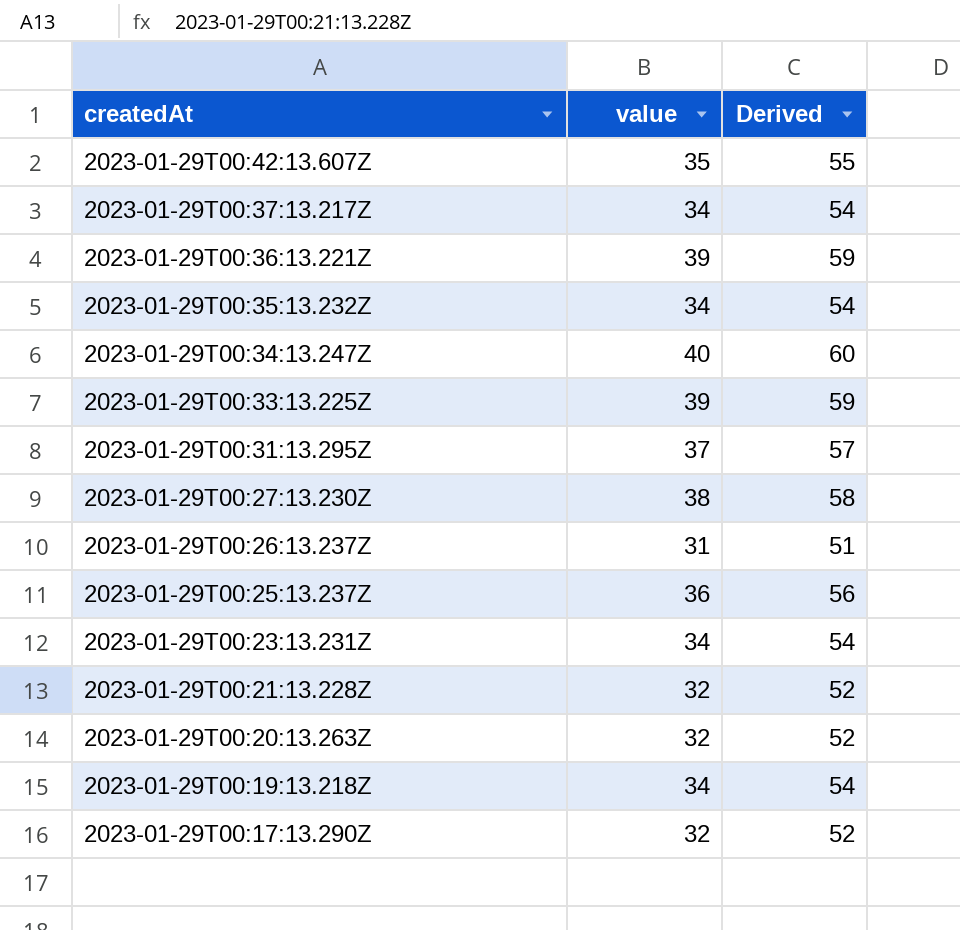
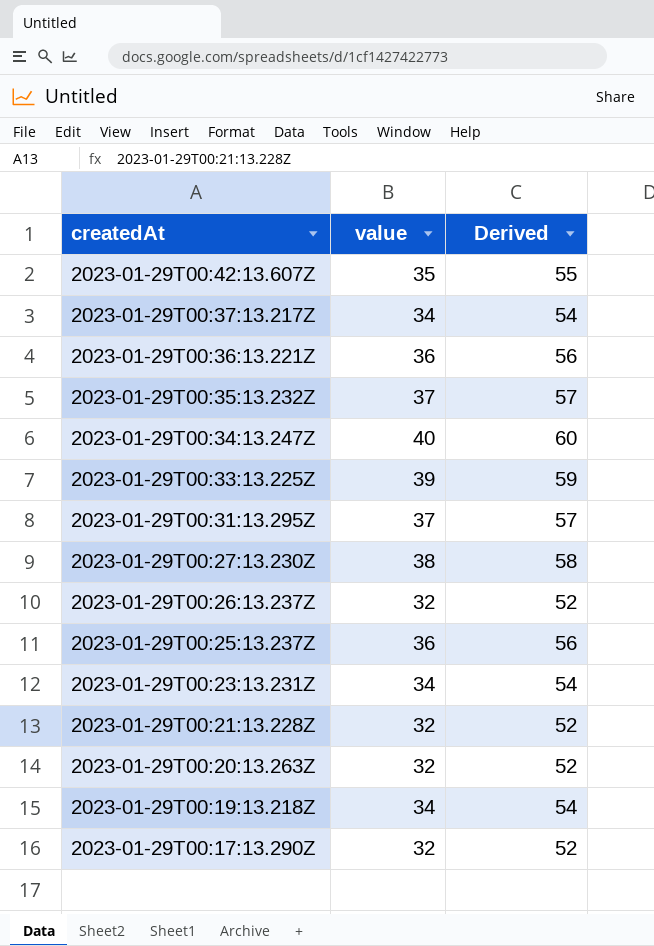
2023-01-29T00:36:13.221Z | value: 39 -> 36
2023-01-29T00:36:13.221Z | Derived: 59 -> 56
2023-01-29T00:35:13.232Z | value: 34 -> 37
2023-01-29T00:35:13.232Z | Derived: 54 -> 57
2023-01-29T00:26:13.237Z | value: 31 -> 32
2023-01-29T00:26:13.237Z | Derived: 51 -> 52

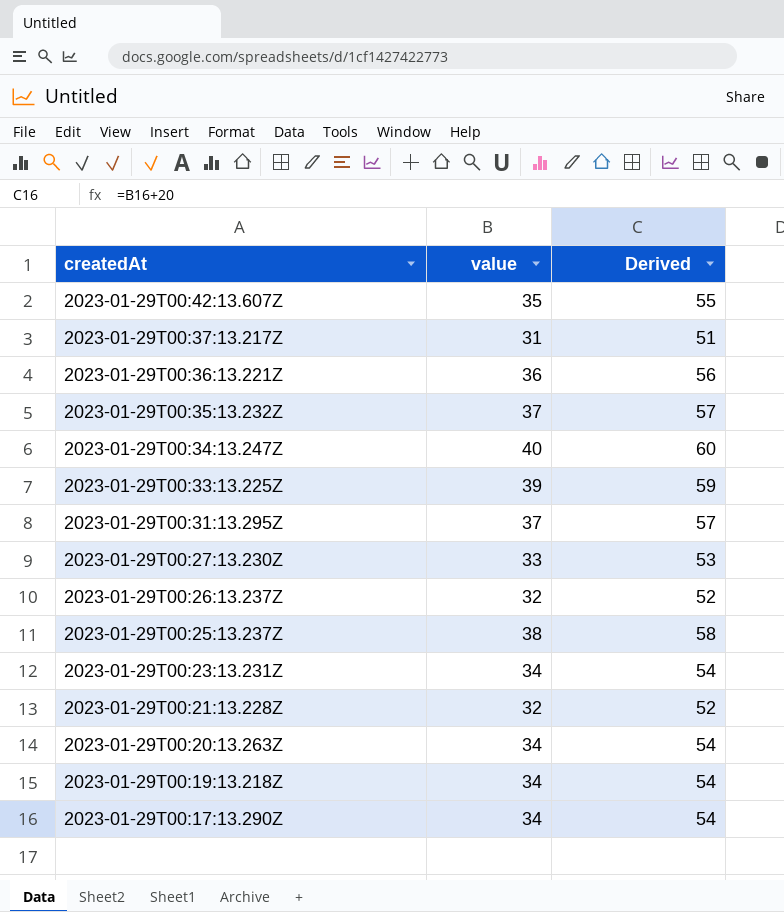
2023-01-29T00:37:13.217Z | value: 34 -> 31
2023-01-29T00:37:13.217Z | Derived: 54 -> 51
2023-01-29T00:27:13.230Z | value: 38 -> 33
2023-01-29T00:27:13.230Z | Derived: 58 -> 53
2023-01-29T00:25:13.237Z | value: 36 -> 38
2023-01-29T00:25:13.237Z | Derived: 56 -> 58
2023-01-29T00:20:13.263Z | value: 32 -> 34
2023-01-29T00:20:13.263Z | Derived: 52 -> 54
2023-01-29T00:17:13.290Z | value: 32 -> 34
2023-01-29T00:17:13.290Z | Derived: 52 -> 54

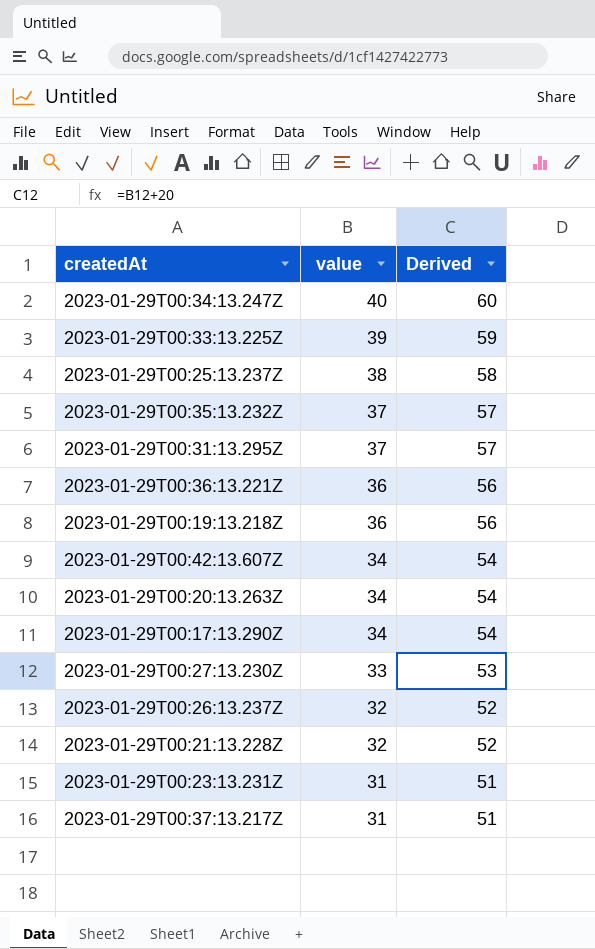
row order: createdAt descending -> value descending
2023-01-29T00:19:13.218Z | value: 34 -> 36
2023-01-29T00:19:13.218Z | Derived: 54 -> 56
2023-01-29T00:42:13.607Z | value: 35 -> 34
2023-01-29T00:42:13.607Z | Derived: 55 -> 54
2023-01-29T00:23:13.231Z | value: 34 -> 31
2023-01-29T00:23:13.231Z | Derived: 54 -> 51

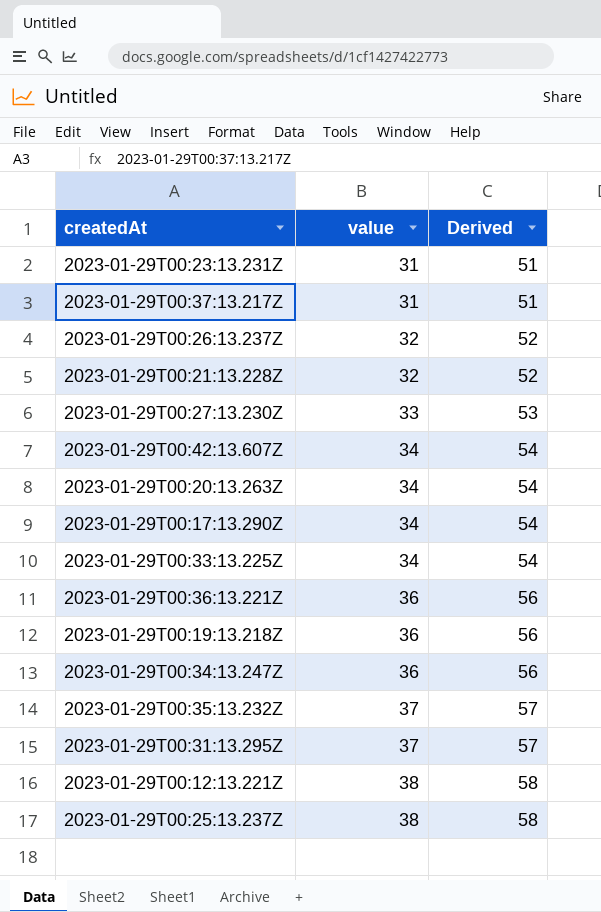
row order: value descending -> value ascending
2023-01-29T00:33:13.225Z | value: 39 -> 34
2023-01-29T00:33:13.225Z | Derived: 59 -> 54
2023-01-29T00:34:13.247Z | value: 40 -> 36
2023-01-29T00:34:13.247Z | Derived: 60 -> 56
row 2023-01-29T00:12:13.221Z: none -> 38 | 58

